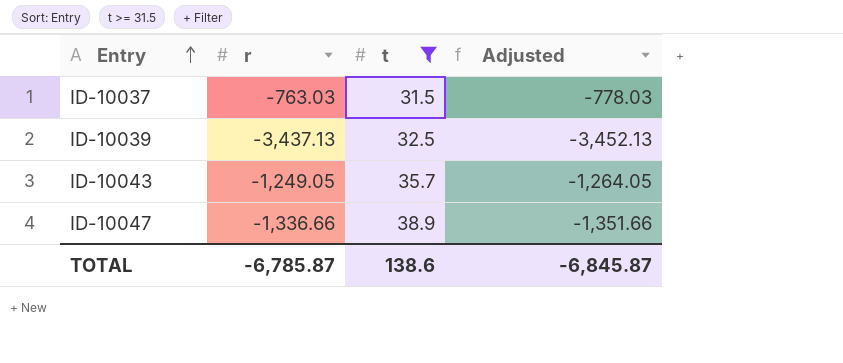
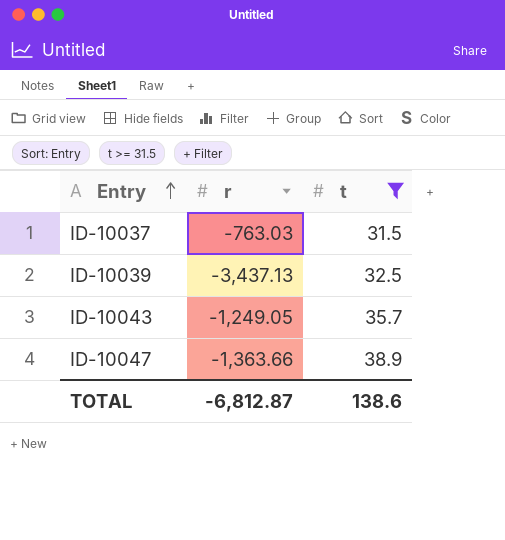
column Adjusted | formula: [r] - 15 -> none
ID-10047 | r: -1,336.66 -> -1,363.66
TOTAL | r: -6,785.87 -> -6,812.87

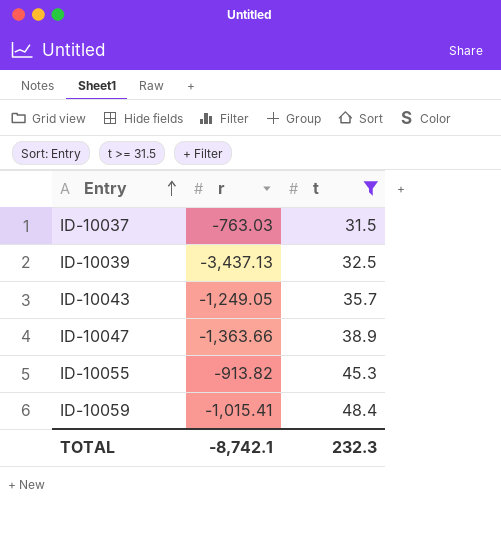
row ID-10055: none -> -913.82 | 45.3
row ID-10059: none -> -1,015.41 | 48.4
TOTAL | r: -6,812.87 -> -8,742.1
TOTAL | t: 138.6 -> 232.3

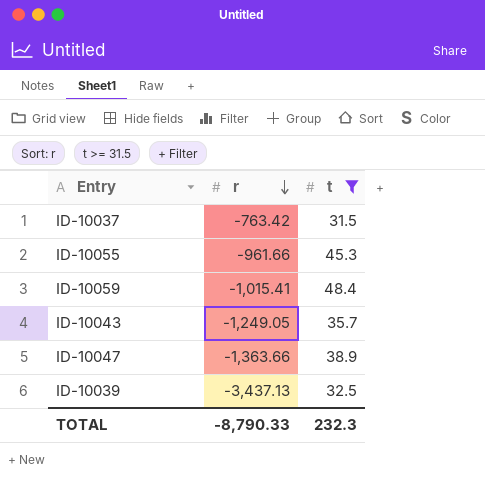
row order: Entry ascending -> r descending
ID-10037 | r: -763.03 -> -763.42
ID-10055 | r: -913.82 -> -961.66
TOTAL | r: -8,742.1 -> -8,790.33

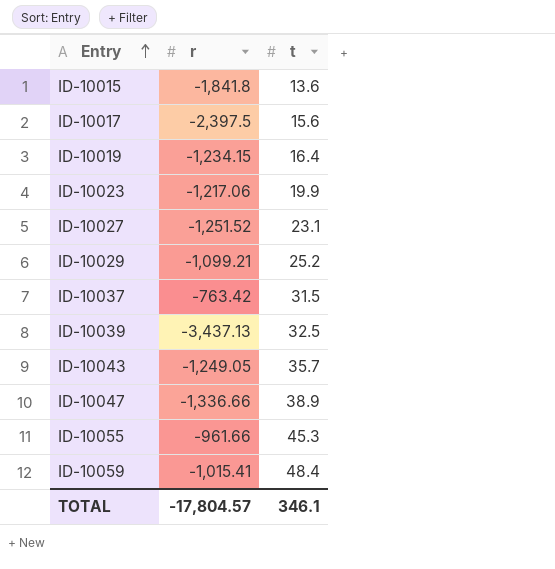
filter: t >= 31.5 -> none
row order: r descending -> Entry ascending
ID-10047 | r: -1,363.66 -> -1,336.66
TOTAL | r: -8,790.33 -> -17,804.57
TOTAL | t: 232.3 -> 346.1

